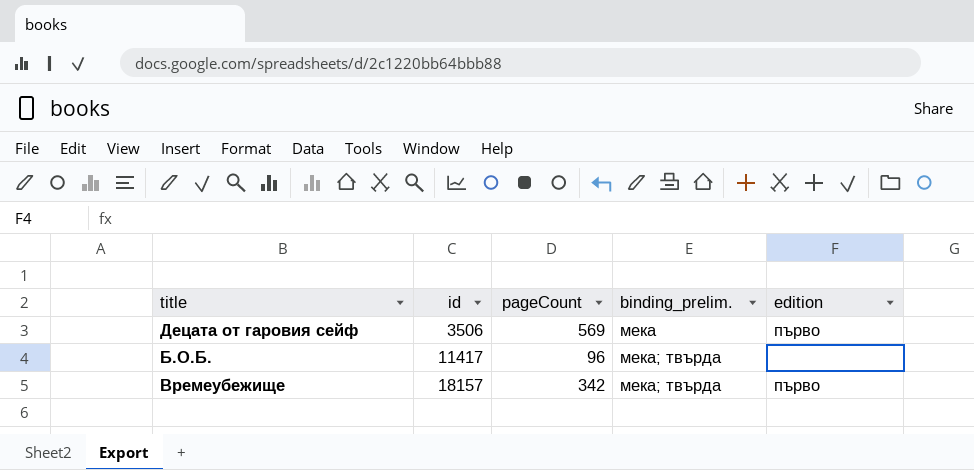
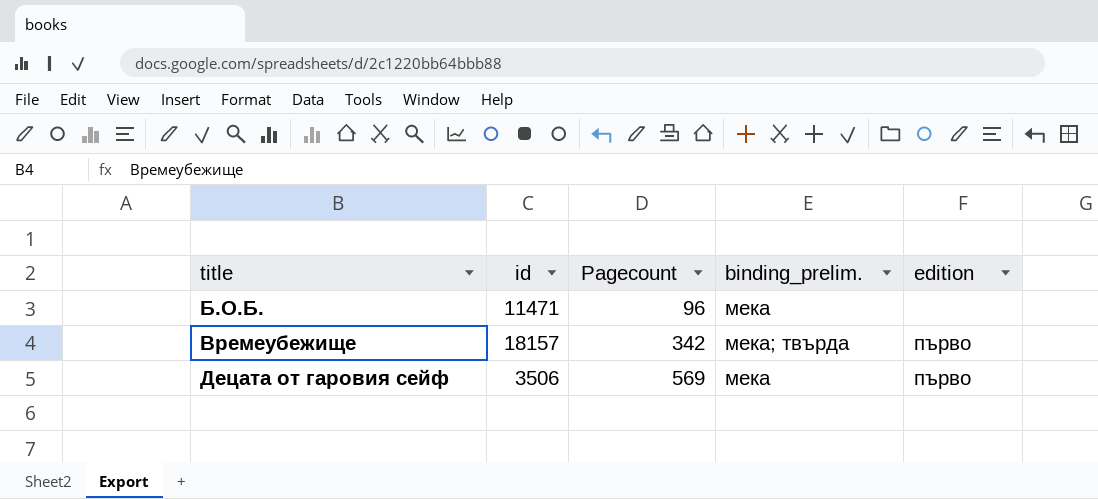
row order: id ascending -> title ascending
column name: pageCount -> Pagecount
Б.О.Б. | id: 11417 -> 11471
Б.О.Б. | binding_prelim.: мека; твърда -> мека

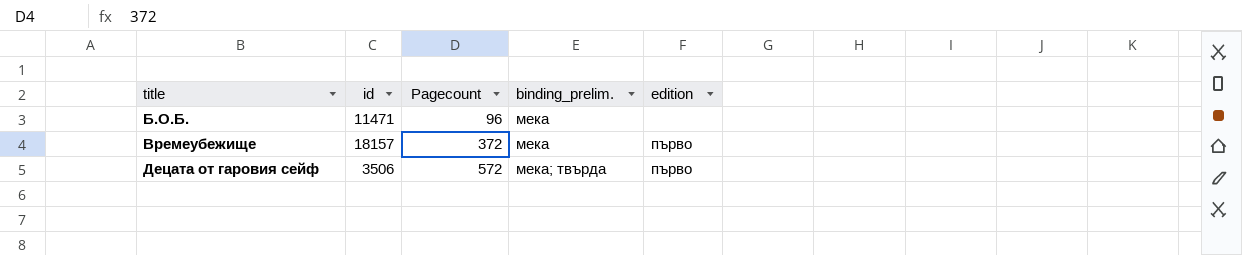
Времеубежище | Pagecount: 342 -> 372
Времеубежище | binding_prelim.: мека; твърда -> мека
Децата от гаровия сейф | Pagecount: 569 -> 572
Децата от гаровия сейф | binding_prelim.: мека -> мека; твърда

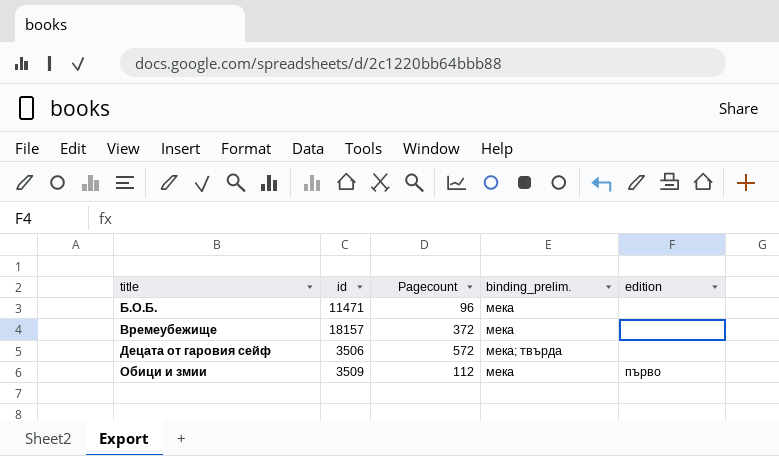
Времеубежище | edition: първо -> none
Децата от гаровия сейф | edition: първо -> none
row Обици и змии: none -> 3509 | 112 | мека | първо

